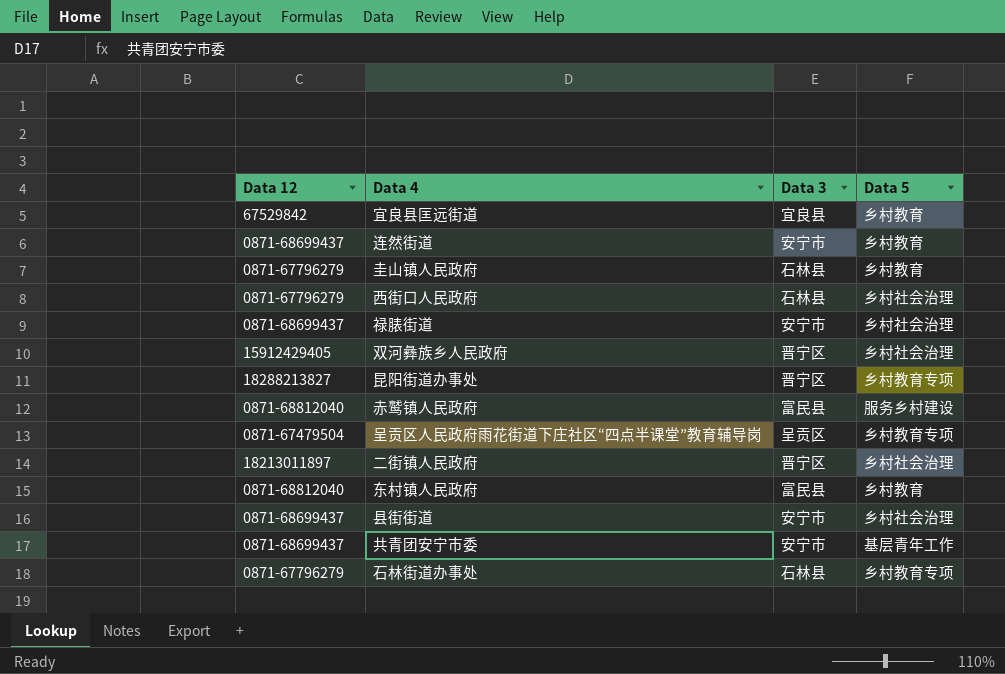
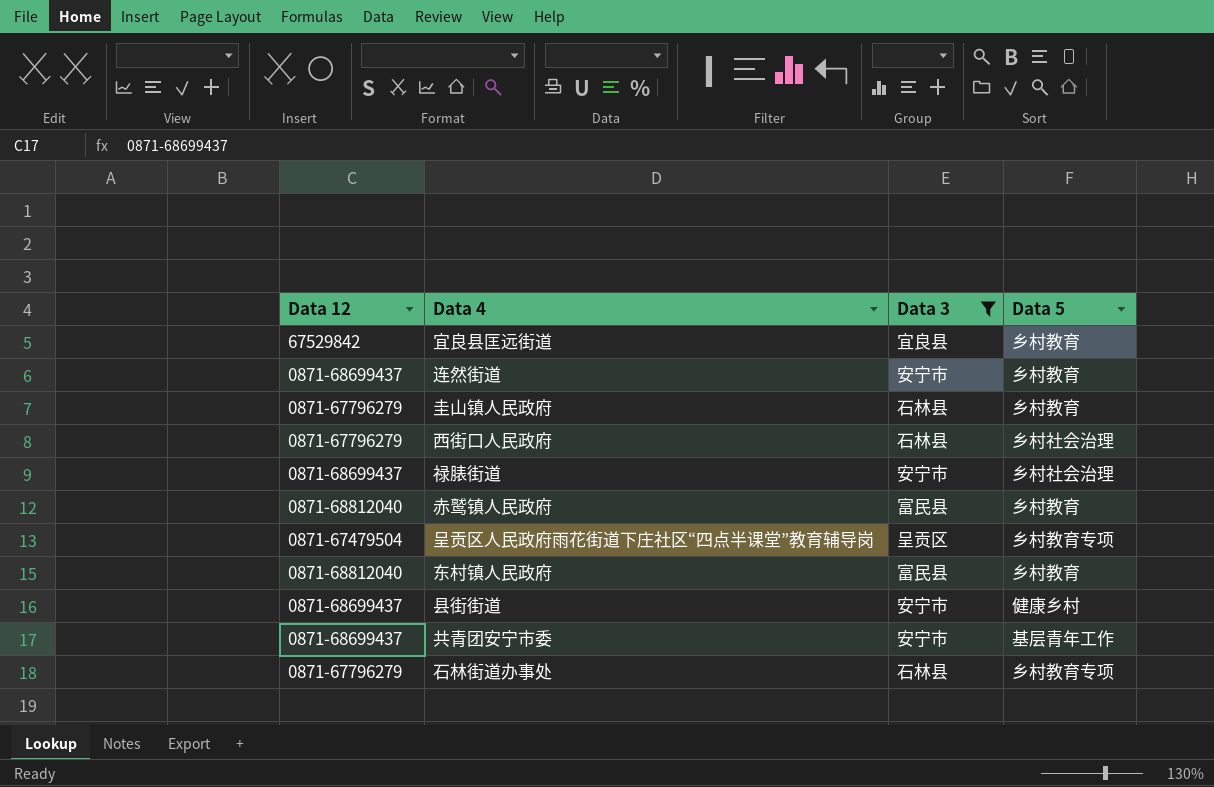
filter: none -> Data 3 != 晋宁区
赤鹫镇人民政府 | Data 5: 服务乡村建设 -> 乡村教育
县街街道 | Data 5: 乡村社会治理 -> 健康乡村

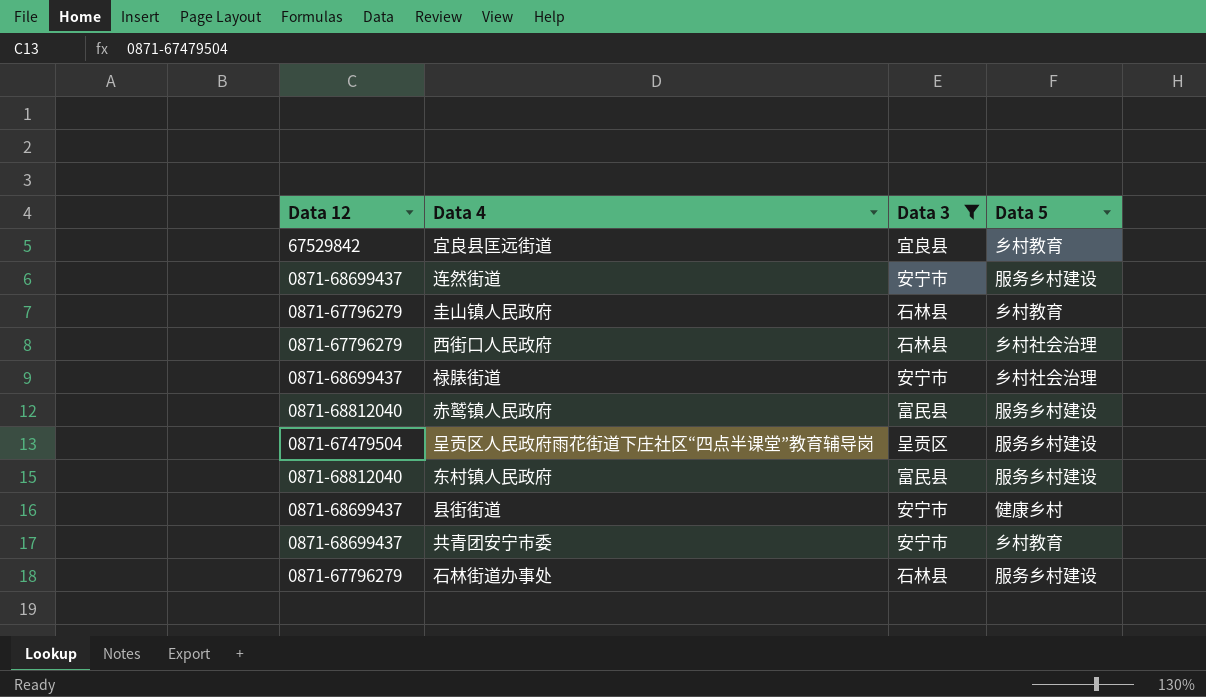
连然街道 | Data 5: 乡村教育 -> 服务乡村建设
赤鹫镇人民政府 | Data 5: 乡村教育 -> 服务乡村建设
呈贡区人民政府雨花街道下庄社区“四点半课堂”教育辅导岗 | Data 5: 乡村教育专项 -> 服务乡村建设
东村镇人民政府 | Data 5: 乡村教育 -> 服务乡村建设
共青团安宁市委 | Data 5: 基层青年工作 -> 乡村教育
石林街道办事处 | Data 5: 乡村教育专项 -> 服务乡村建设

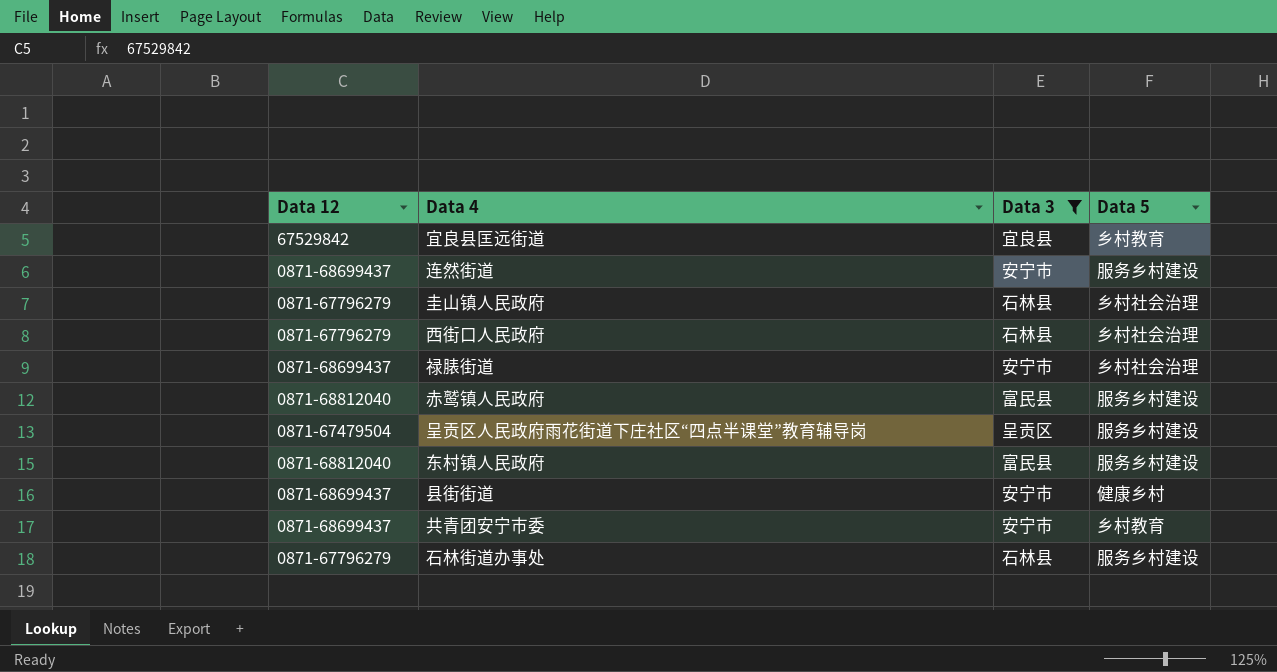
圭山镇人民政府 | Data 5: 乡村教育 -> 乡村社会治理

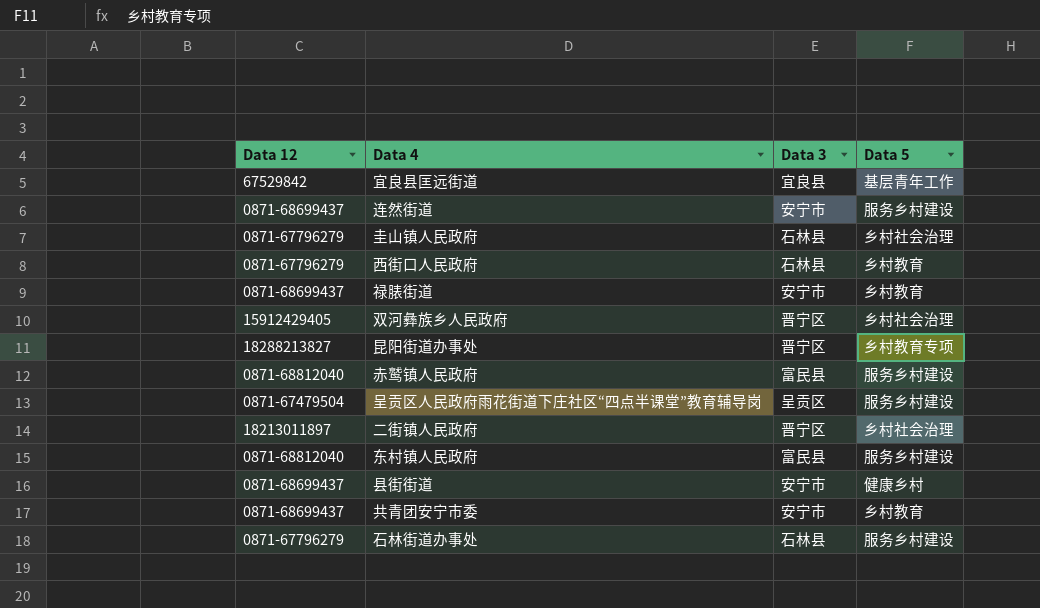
filter: Data 3 != 晋宁区 -> none
宜良县匡远街道 | Data 5: 乡村教育 -> 基层青年工作
西街口人民政府 | Data 5: 乡村社会治理 -> 乡村教育
禄脿街道 | Data 5: 乡村社会治理 -> 乡村教育

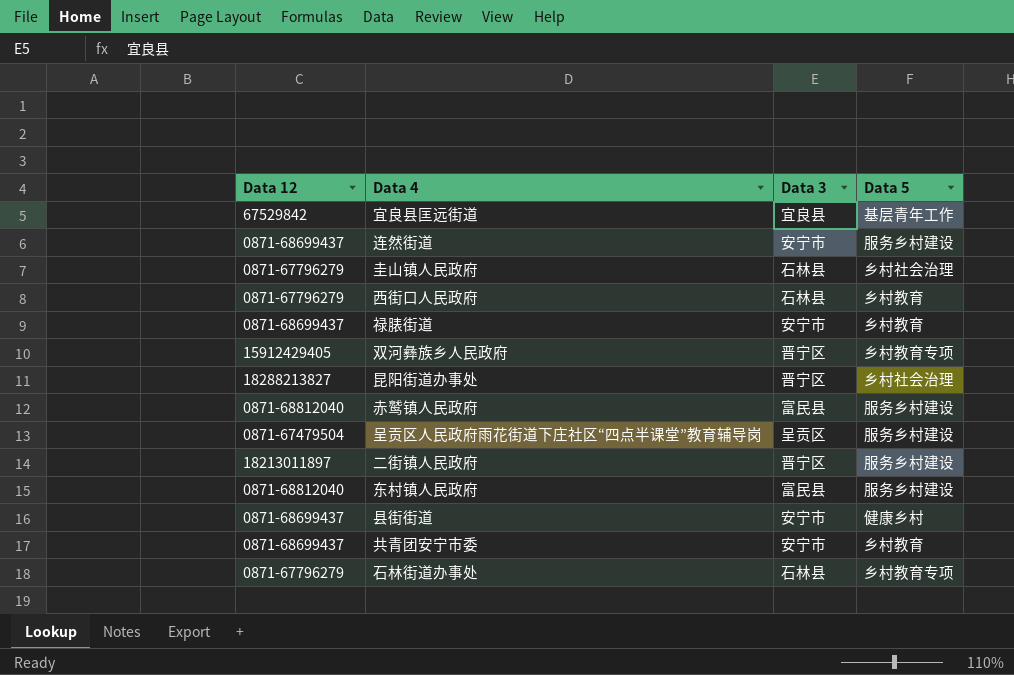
双河彝族乡人民政府 | Data 5: 乡村社会治理 -> 乡村教育专项
昆阳街道办事处 | Data 5: 乡村教育专项 -> 乡村社会治理
二街镇人民政府 | Data 5: 乡村社会治理 -> 服务乡村建设
石林街道办事处 | Data 5: 服务乡村建设 -> 乡村教育专项

